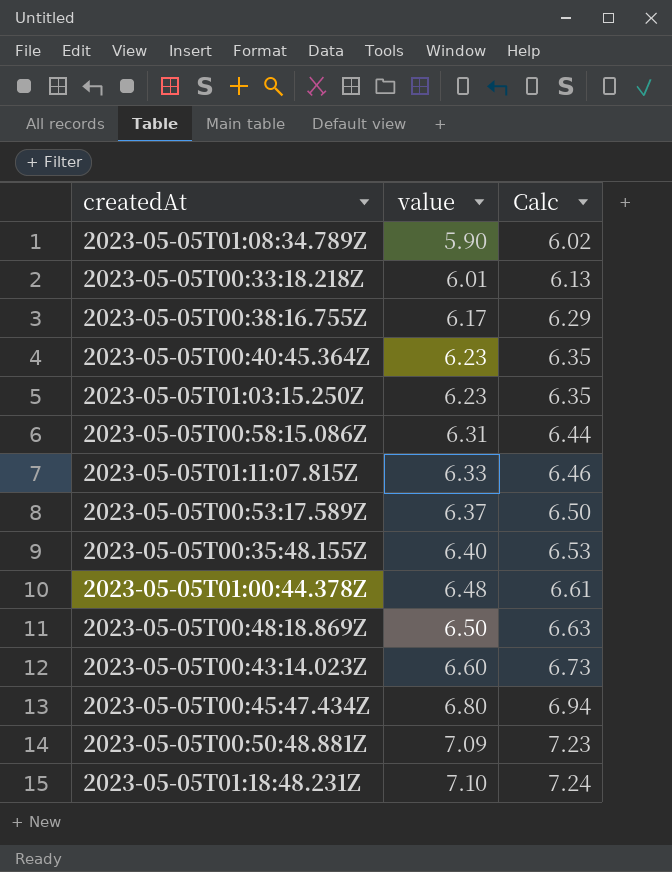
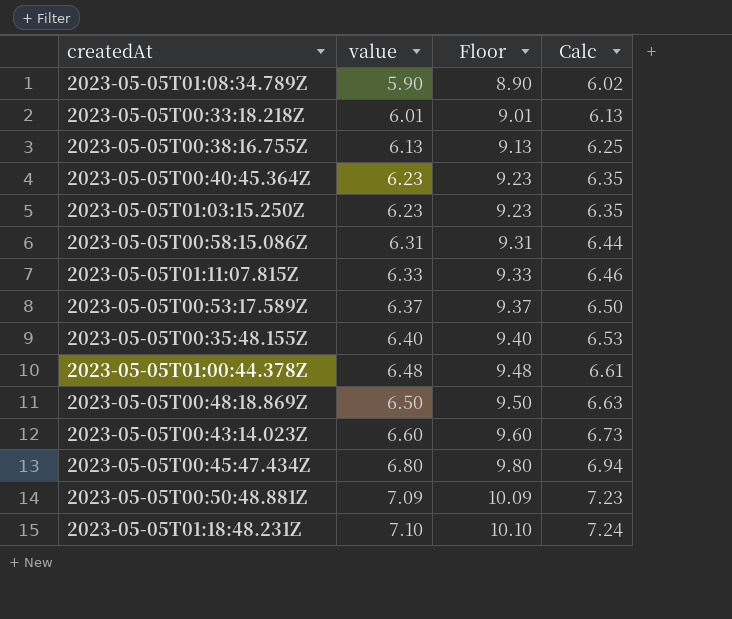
column Floor | formula: none -> [value] + 3
2023-05-05T00:38:16.755Z | value: 6.17 -> 6.13
2023-05-05T00:38:16.755Z | Calc: 6.29 -> 6.25

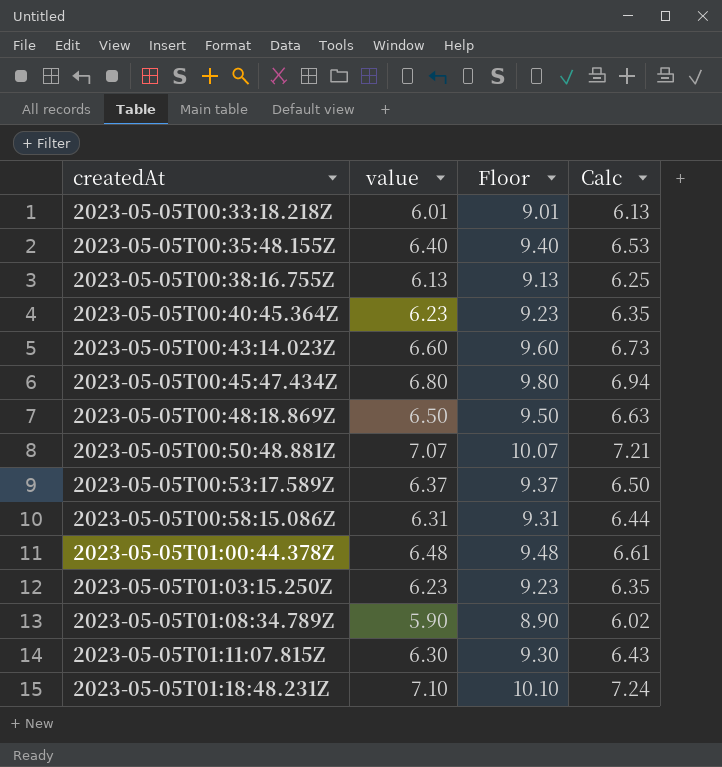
row order: value ascending -> createdAt ascending
2023-05-05T00:50:48.881Z | value: 7.09 -> 7.07
2023-05-05T00:50:48.881Z | Floor: 10.09 -> 10.07
2023-05-05T00:50:48.881Z | Calc: 7.23 -> 7.21
2023-05-05T01:11:07.815Z | value: 6.33 -> 6.30
2023-05-05T01:11:07.815Z | Floor: 9.33 -> 9.30
2023-05-05T01:11:07.815Z | Calc: 6.46 -> 6.43

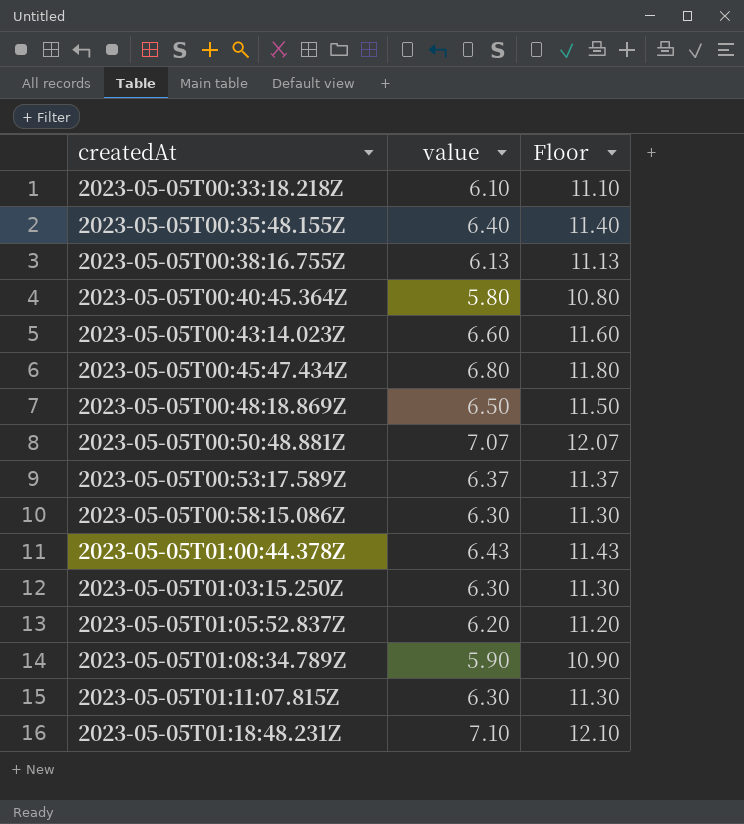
column Calc | formula: [value] * 1.02 -> none
column Floor | formula: [value] + 3 -> [value] + 5
2023-05-05T00:33:18.218Z | value: 6.01 -> 6.10
2023-05-05T00:40:45.364Z | value: 6.23 -> 5.80
2023-05-05T00:58:15.086Z | value: 6.31 -> 6.30
2023-05-05T01:00:44.378Z | value: 6.48 -> 6.43
2023-05-05T01:03:15.250Z | value: 6.23 -> 6.30
row 2023-05-05T01:05:52.837Z: none -> 6.20 | 11.20

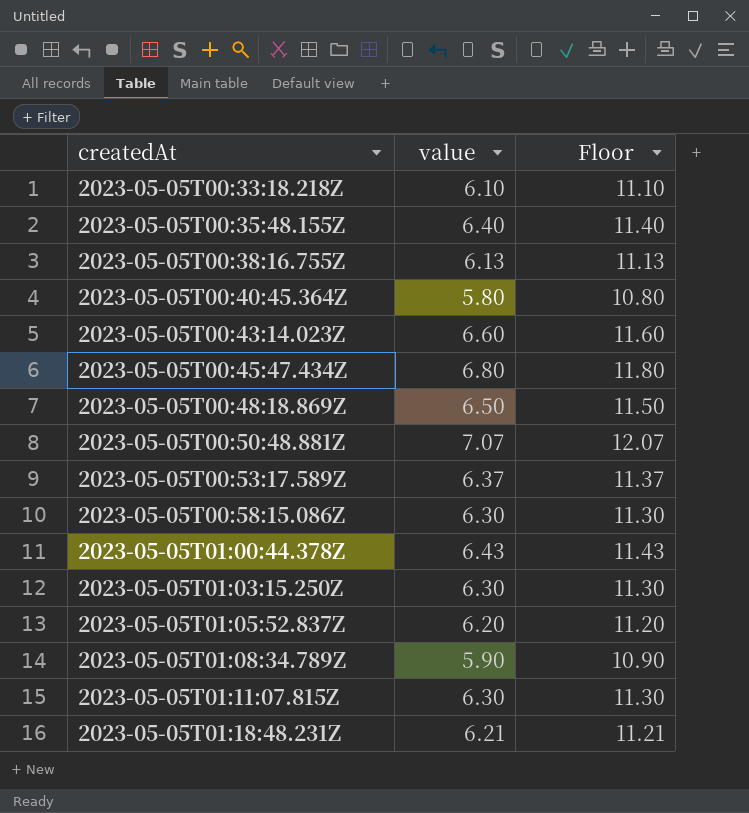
2023-05-05T01:18:48.231Z | value: 7.10 -> 6.21
2023-05-05T01:18:48.231Z | Floor: 12.10 -> 11.21

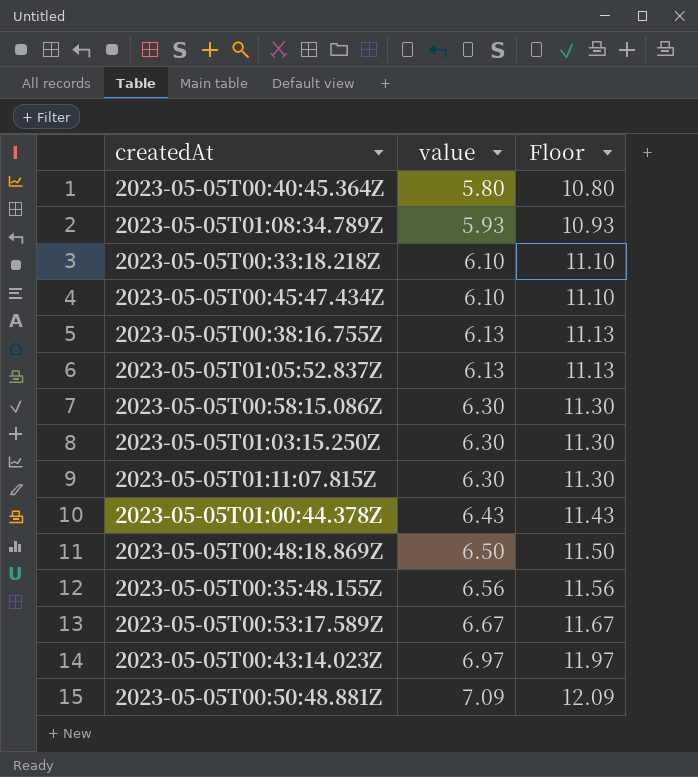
row order: createdAt ascending -> value ascending
row 2023-05-05T01:18:48.231Z: 6.21 | 11.21 -> none
2023-05-05T01:08:34.789Z | value: 5.90 -> 5.93
2023-05-05T01:08:34.789Z | Floor: 10.90 -> 10.93
2023-05-05T00:45:47.434Z | value: 6.80 -> 6.10
2023-05-05T00:45:47.434Z | Floor: 11.80 -> 11.10
2023-05-05T01:05:52.837Z | value: 6.20 -> 6.13
2023-05-05T01:05:52.837Z | Floor: 11.20 -> 11.13
2023-05-05T00:35:48.155Z | value: 6.40 -> 6.56
2023-05-05T00:35:48.155Z | Floor: 11.40 -> 11.56
2023-05-05T00:53:17.589Z | value: 6.37 -> 6.67
2023-05-05T00:53:17.589Z | Floor: 11.37 -> 11.67
2023-05-05T00:43:14.023Z | value: 6.60 -> 6.97
2023-05-05T00:43:14.023Z | Floor: 11.60 -> 11.97
2023-05-05T00:50:48.881Z | value: 7.07 -> 7.09
2023-05-05T00:50:48.881Z | Floor: 12.07 -> 12.09

